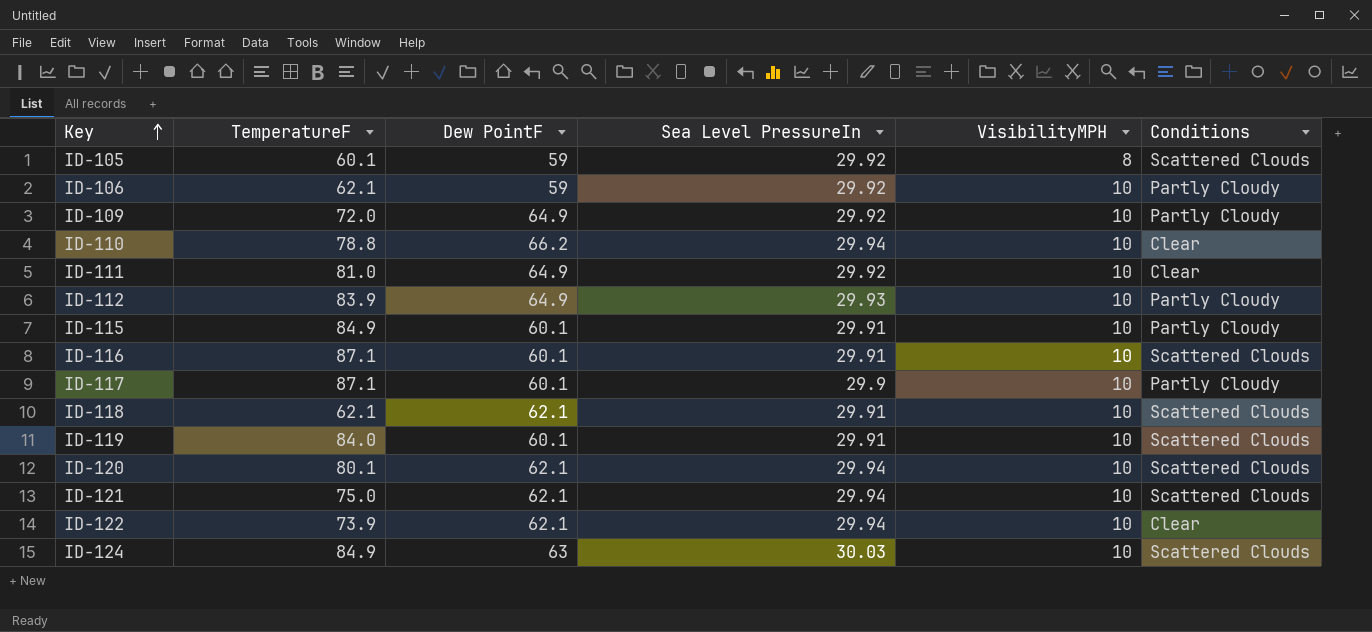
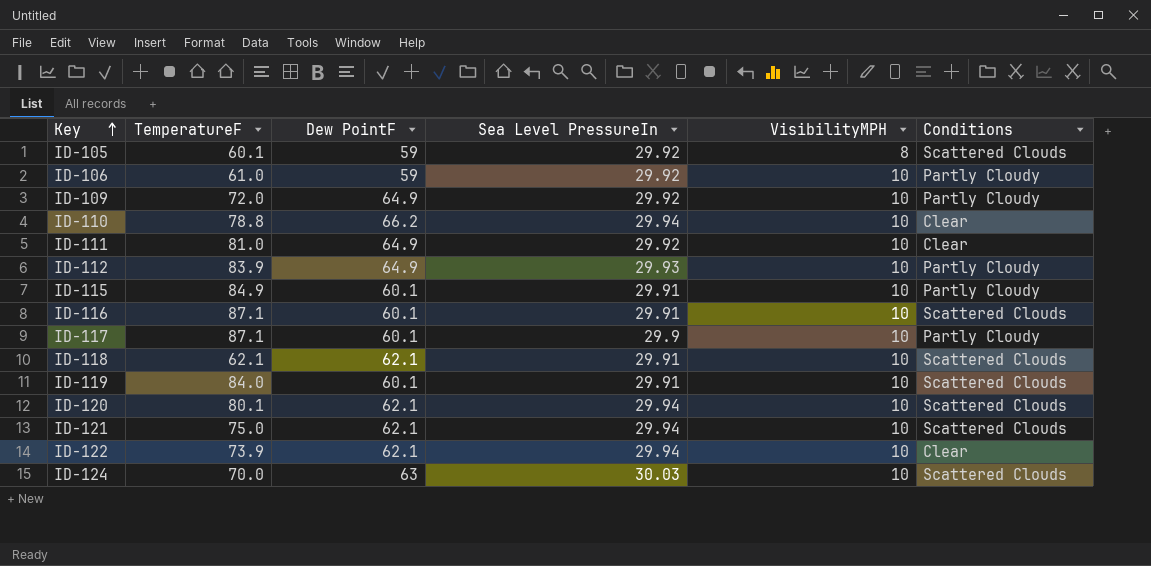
ID-106 | TemperatureF: 62.1 -> 61.0
ID-124 | TemperatureF: 84.9 -> 70.0

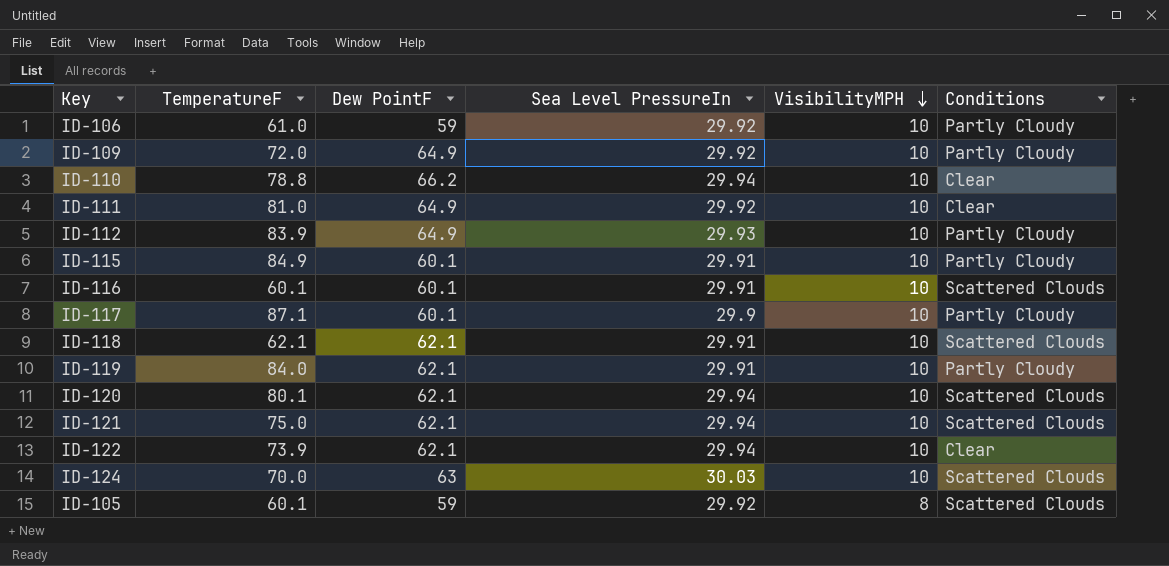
row order: Key ascending -> VisibilityMPH descending
ID-116 | TemperatureF: 87.1 -> 60.1
ID-119 | Dew PointF: 60.1 -> 62.1
ID-119 | Conditions: Scattered Clouds -> Partly Cloudy

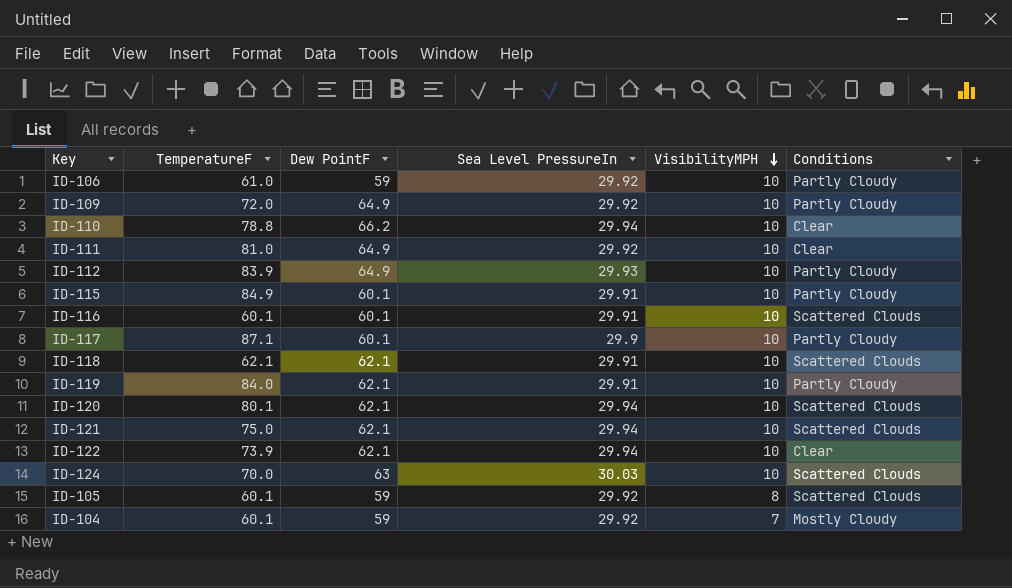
row ID-104: none -> 60.1 | 59 | 29.92 | 7 | Mostly Cloudy

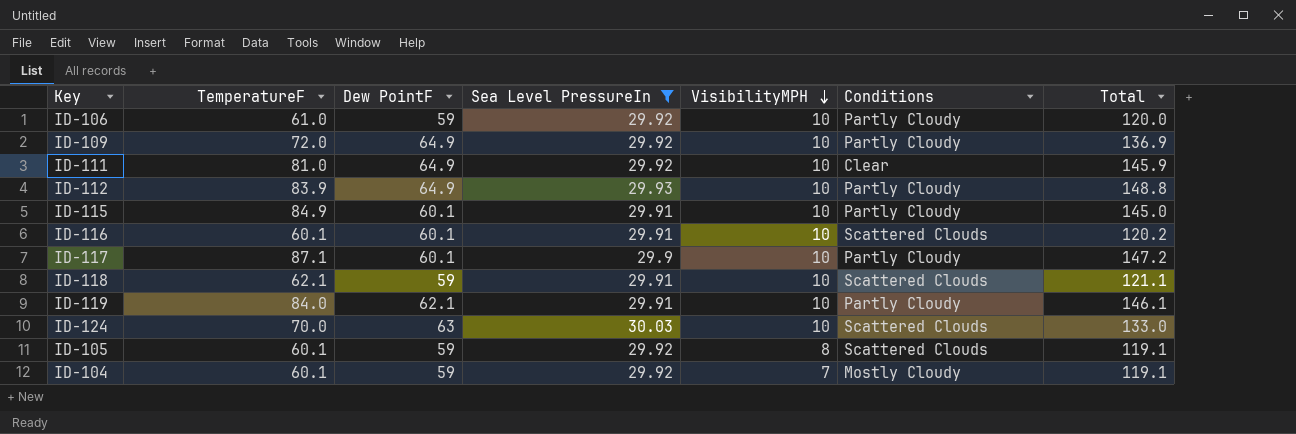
filter: none -> Sea Level PressureIn != 29.94
column Total | formula: none -> [TemperatureF] + [Dew PointF]
ID-118 | Dew PointF: 62.1 -> 59

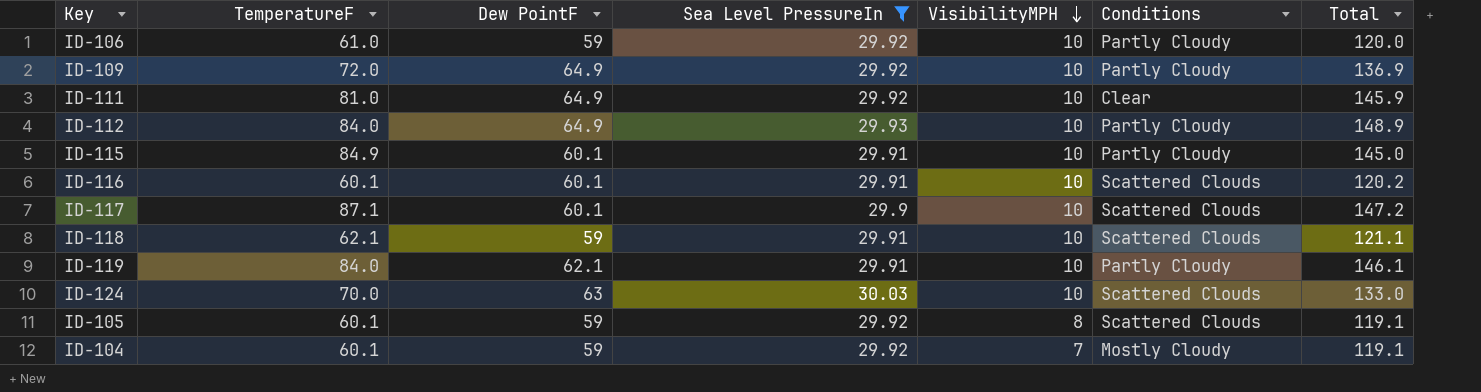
ID-112 | TemperatureF: 83.9 -> 84.0
ID-112 | Total: 148.8 -> 148.9
ID-117 | Conditions: Partly Cloudy -> Scattered Clouds

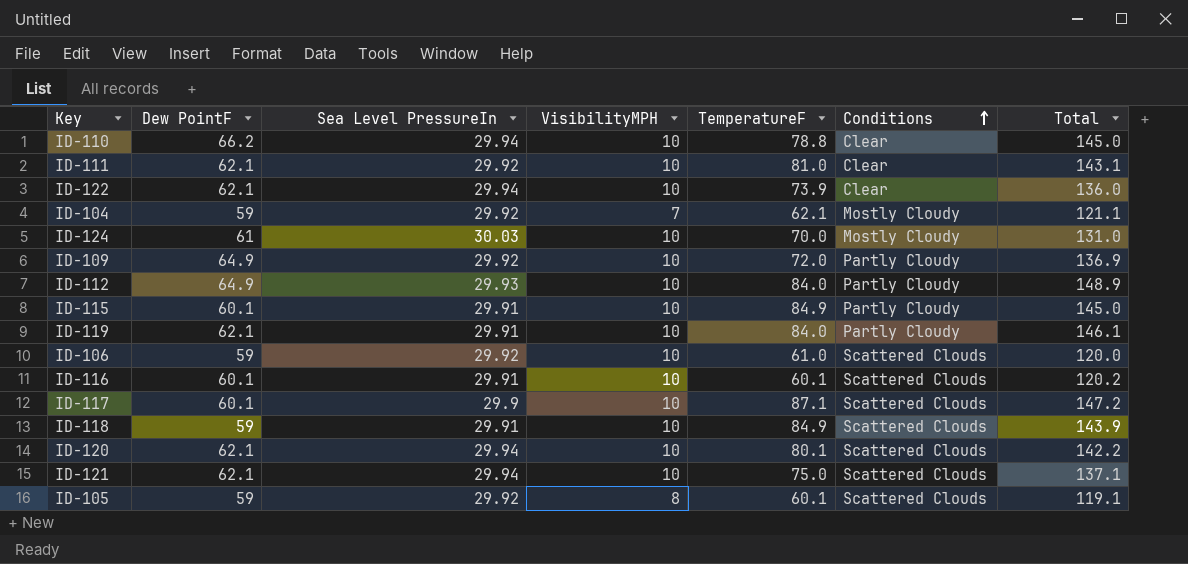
filter: Sea Level PressureIn != 29.94 -> none
row order: VisibilityMPH descending -> Conditions ascending
column TemperatureF | position: 2 -> 5
ID-111 | Dew PointF: 64.9 -> 62.1
ID-111 | Total: 145.9 -> 143.1
ID-104 | TemperatureF: 60.1 -> 62.1
ID-104 | Total: 119.1 -> 121.1
ID-124 | Dew PointF: 63 -> 61
ID-124 | Conditions: Scattered Clouds -> Mostly Cloudy
ID-124 | Total: 133.0 -> 131.0
ID-106 | Conditions: Partly Cloudy -> Scattered Clouds
ID-118 | TemperatureF: 62.1 -> 84.9
ID-118 | Total: 121.1 -> 143.9

